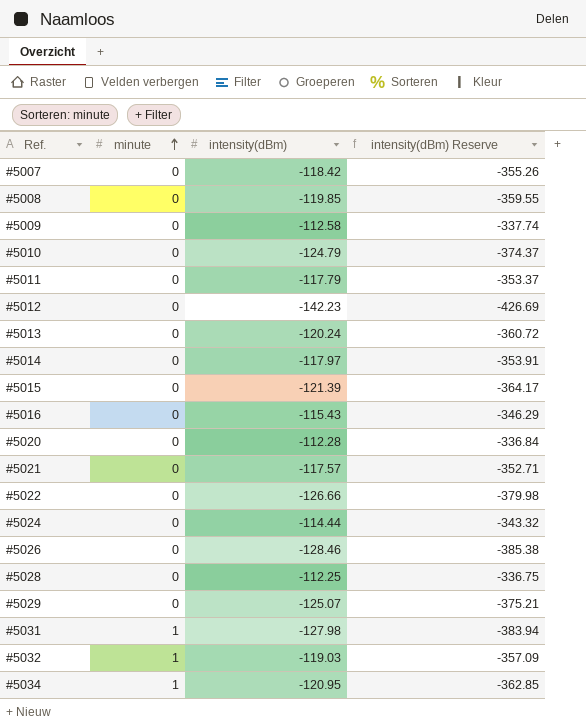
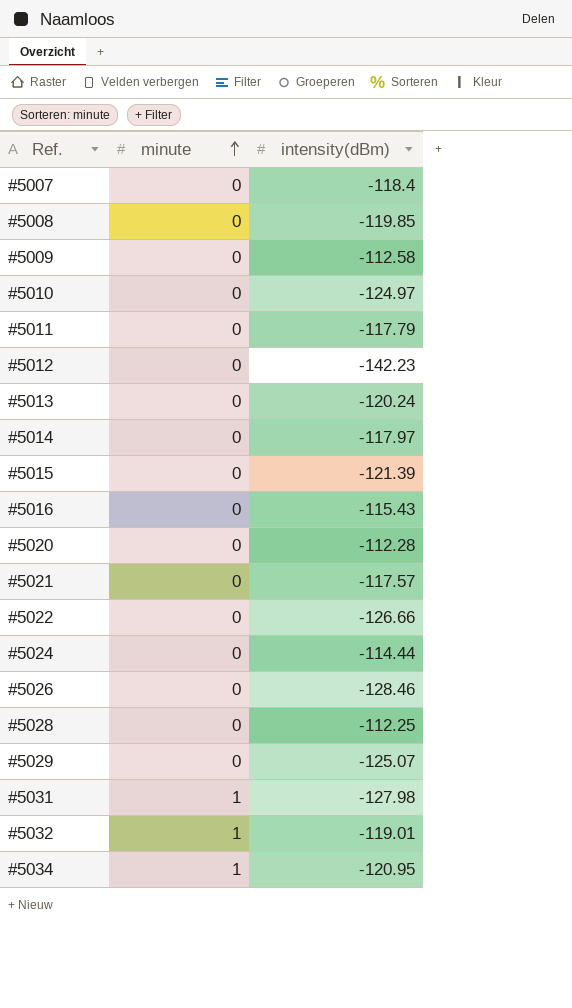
column intensity(dBm) Reserve | formula: [intensity(dBm)] * 3 -> none
#5007 | intensity(dBm): -118.42 -> -118.4
#5010 | intensity(dBm): -124.79 -> -124.97
#5032 | intensity(dBm): -119.03 -> -119.01

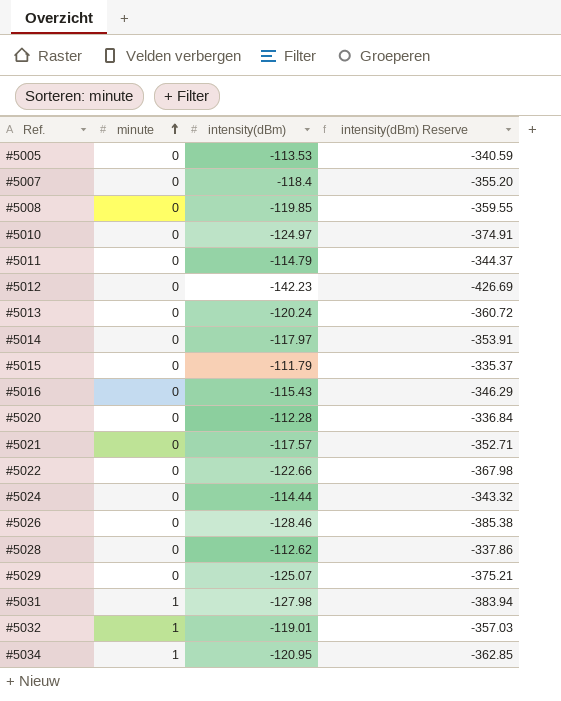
column intensity(dBm) Reserve | formula: none -> [intensity(dBm)] * 3
row #5009: 0 | -112.58 -> none
row #5005: none -> 0 | -113.53 | -340.59
#5011 | intensity(dBm): -117.79 -> -114.79
#5015 | intensity(dBm): -121.39 -> -111.79
#5022 | intensity(dBm): -126.66 -> -122.66
#5028 | intensity(dBm): -112.25 -> -112.62

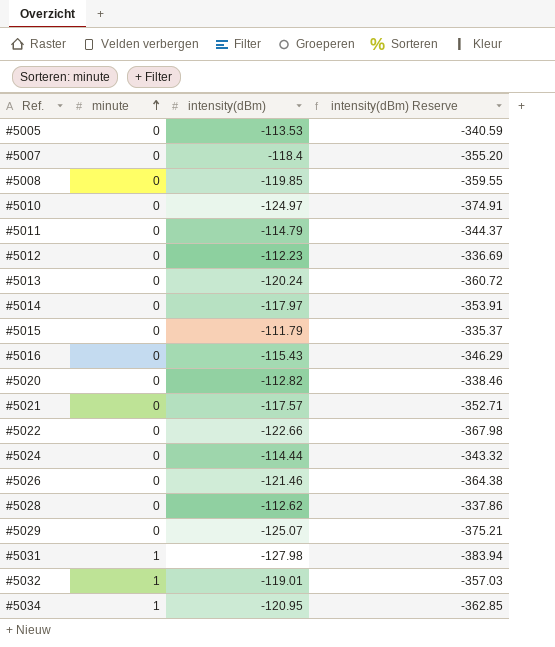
#5012 | intensity(dBm): -142.23 -> -112.23
#5012 | intensity(dBm) Reserve: -426.69 -> -336.69
#5020 | intensity(dBm): -112.28 -> -112.82
#5020 | intensity(dBm) Reserve: -336.84 -> -338.46
#5026 | intensity(dBm): -128.46 -> -121.46
#5026 | intensity(dBm) Reserve: -385.38 -> -364.38

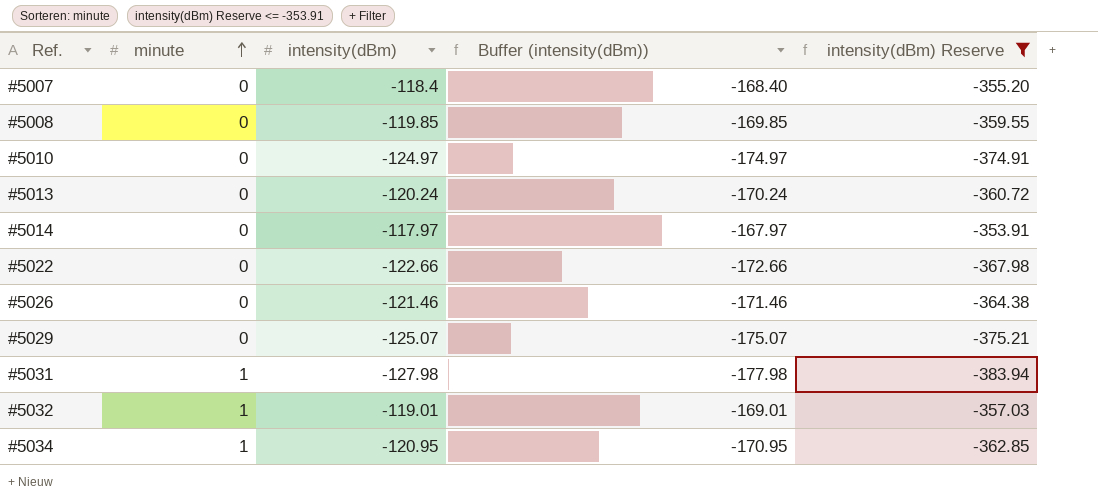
filter: none -> intensity(dBm) Reserve <= -353.91
column Buffer (intensity(dBm)) | formula: none -> [intensity(dBm)] - 50

